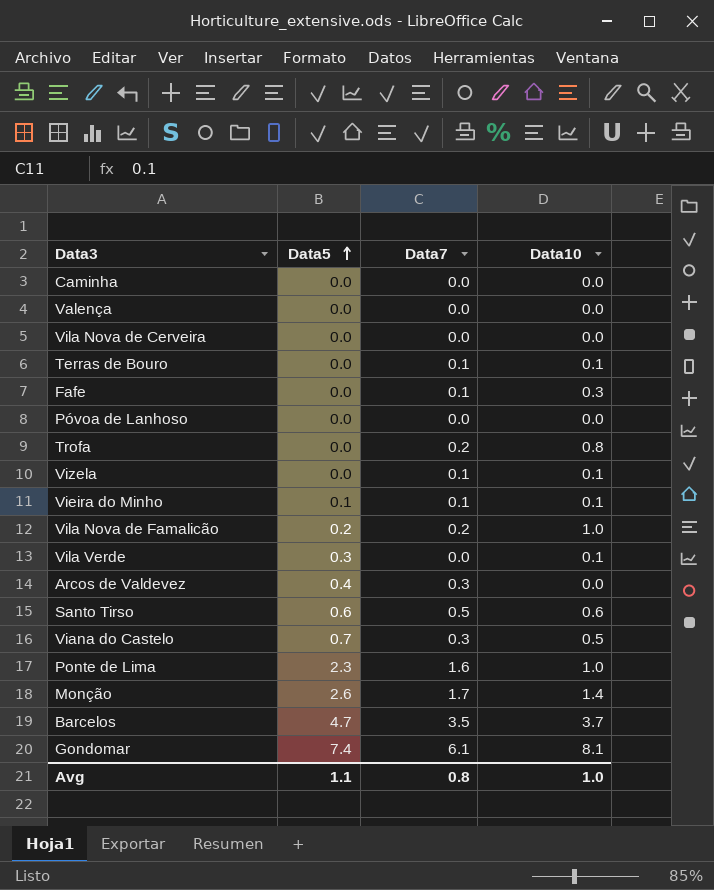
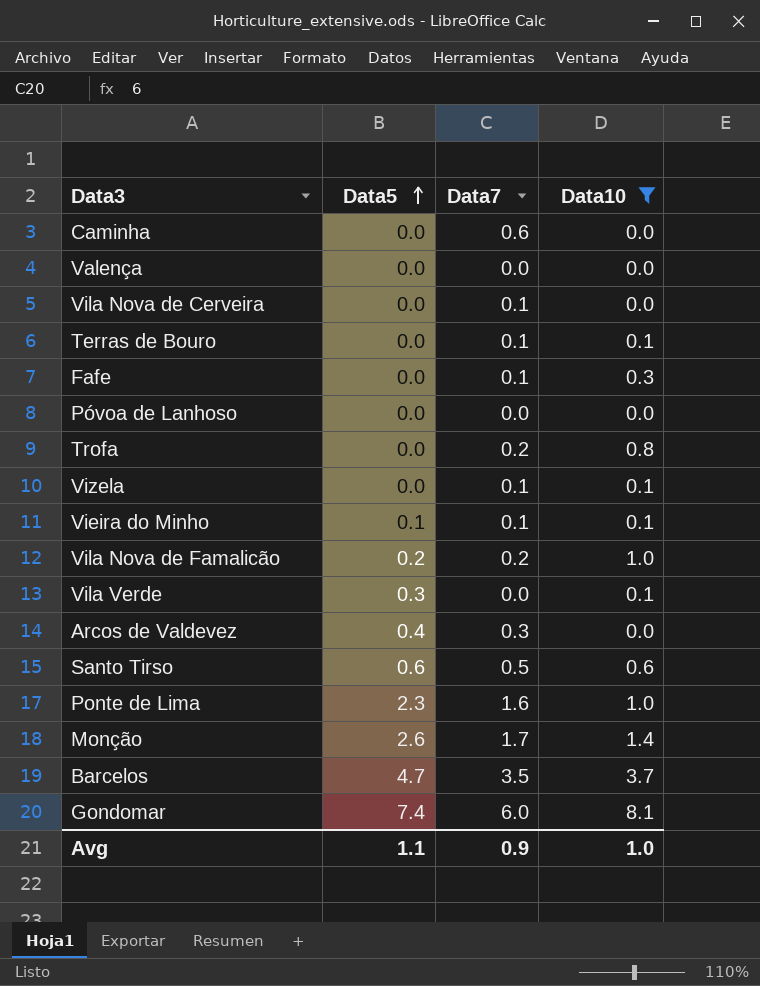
filter: none -> Data10 != 0.5
Caminha | Data7: 0.0 -> 0.6
Vila Nova de Cerveira | Data7: 0.0 -> 0.1
Gondomar | Data7: 6.1 -> 6.0
Avg | Data7: 0.8 -> 0.9

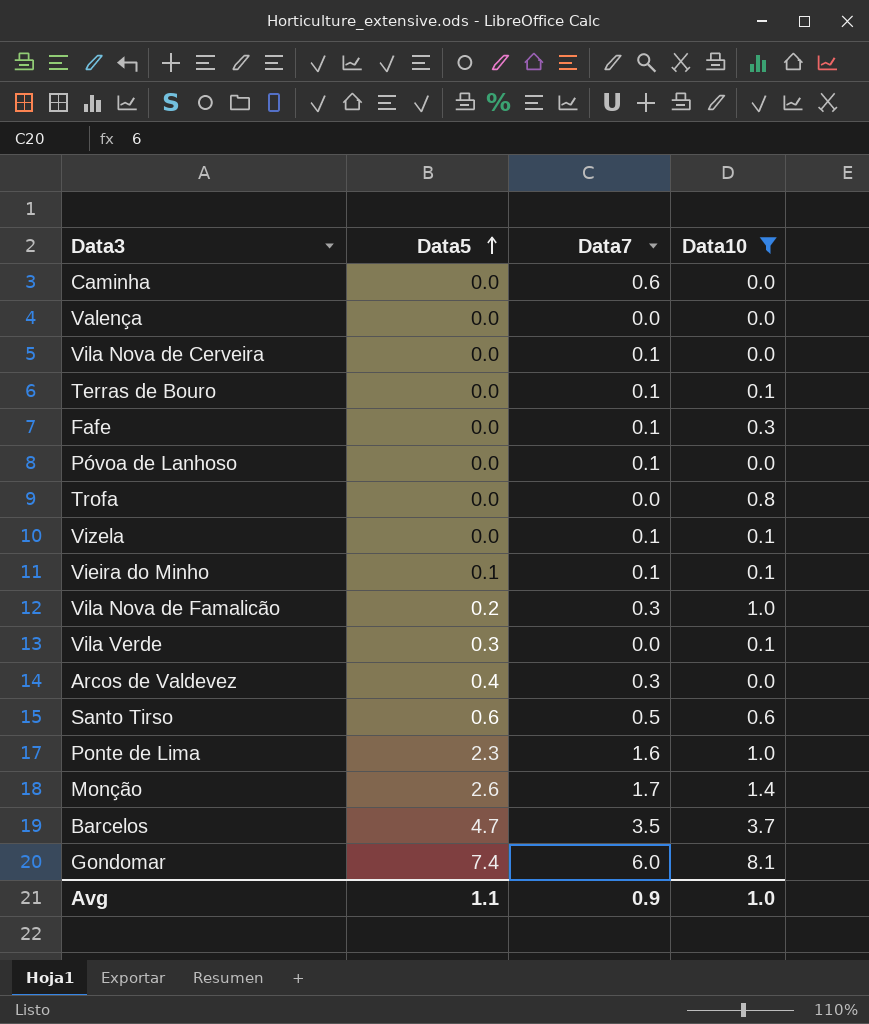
Póvoa de Lanhoso | Data7: 0.0 -> 0.1
Trofa | Data7: 0.2 -> 0.0
Vila Nova de Famalicão | Data7: 0.2 -> 0.3

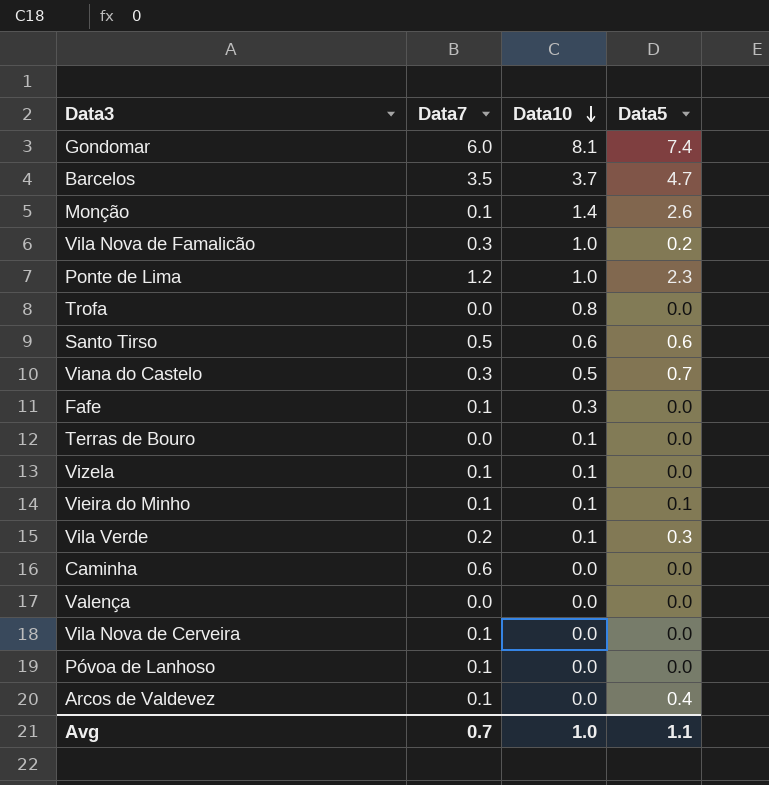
filter: Data10 != 0.5 -> none
row order: Data5 ascending -> Data10 descending
column Data5 | position: 2 -> 4
Monção | Data7: 1.7 -> 0.1
Ponte de Lima | Data7: 1.6 -> 1.2
Terras de Bouro | Data7: 0.1 -> 0.0
Vila Verde | Data7: 0.0 -> 0.2
Arcos de Valdevez | Data7: 0.3 -> 0.1
Avg | Data7: 0.9 -> 0.7

